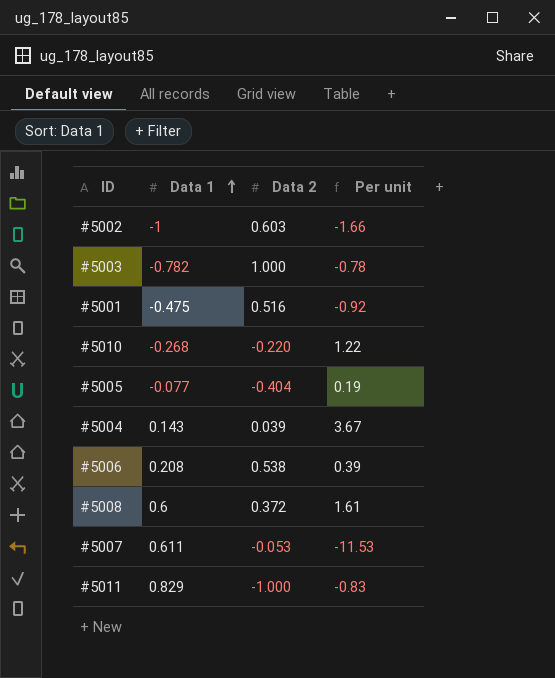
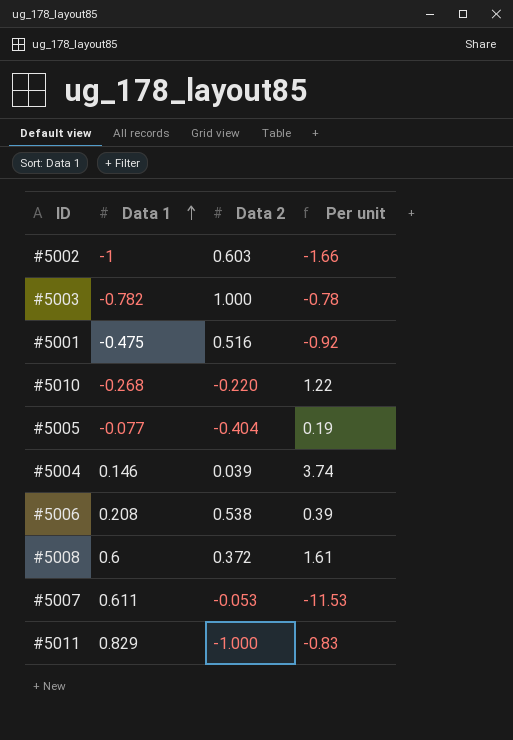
#5004 | Data 1: 0.143 -> 0.146
#5004 | Per unit: 3.67 -> 3.74

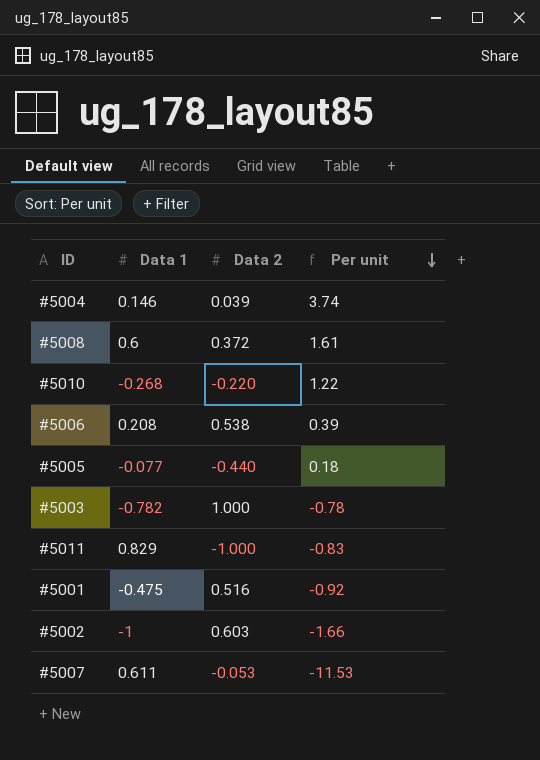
row order: Data 1 ascending -> Per unit descending
#5005 | Data 2: -0.404 -> -0.440
#5005 | Per unit: 0.19 -> 0.18

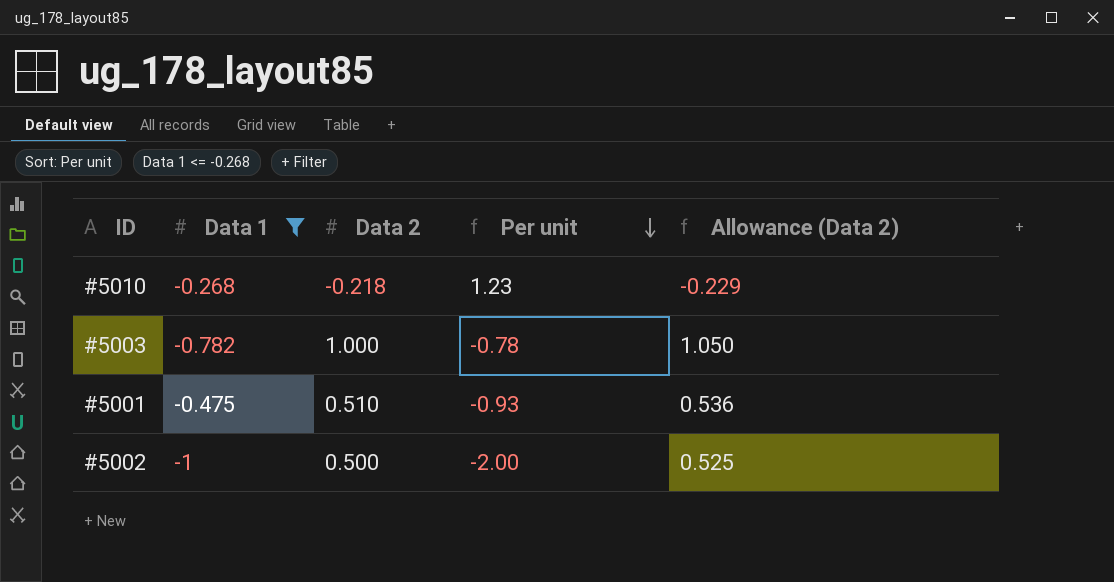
filter: none -> Data 1 <= -0.268
column Allowance (Data 2) | formula: none -> [Data 2] * 1.05
#5010 | Data 2: -0.220 -> -0.218
#5010 | Per unit: 1.22 -> 1.23
#5001 | Data 2: 0.516 -> 0.510
#5001 | Per unit: -0.92 -> -0.93
#5002 | Data 2: 0.603 -> 0.500
#5002 | Per unit: -1.66 -> -2.00

